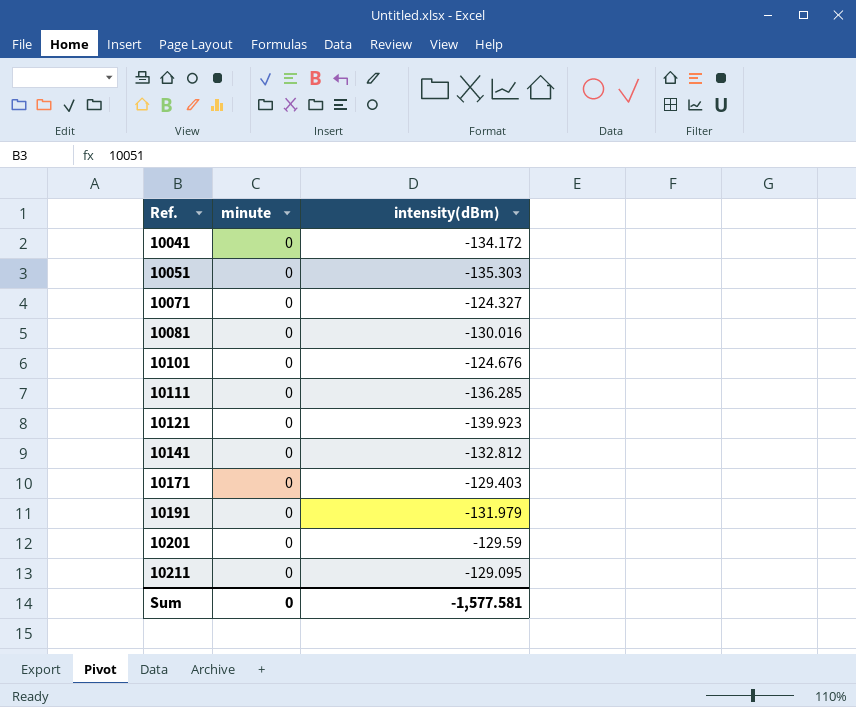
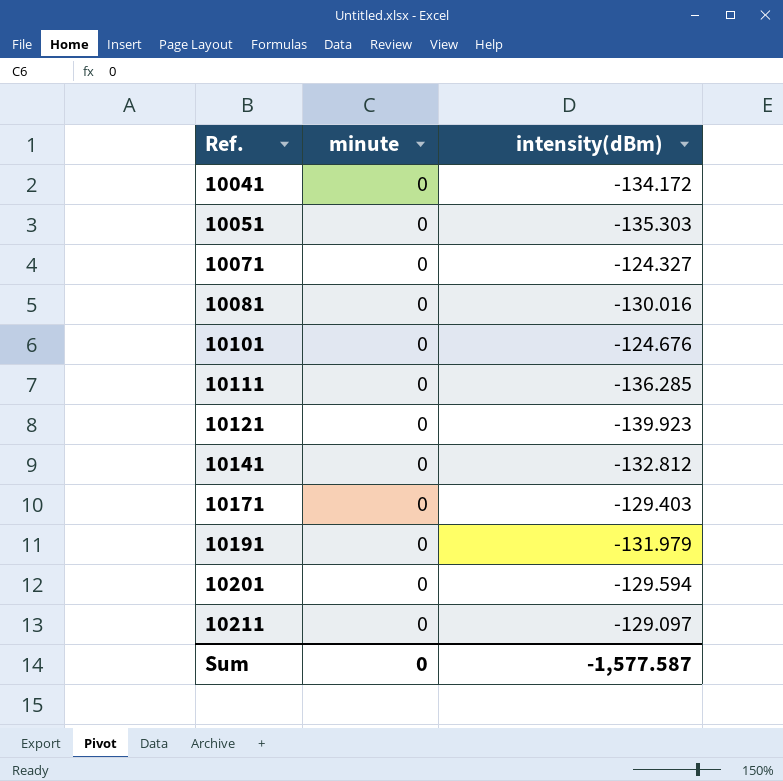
10201 | intensity(dBm): -129.59 -> -129.594
10211 | intensity(dBm): -129.095 -> -129.097
Sum | intensity(dBm): -1,577.581 -> -1,577.587

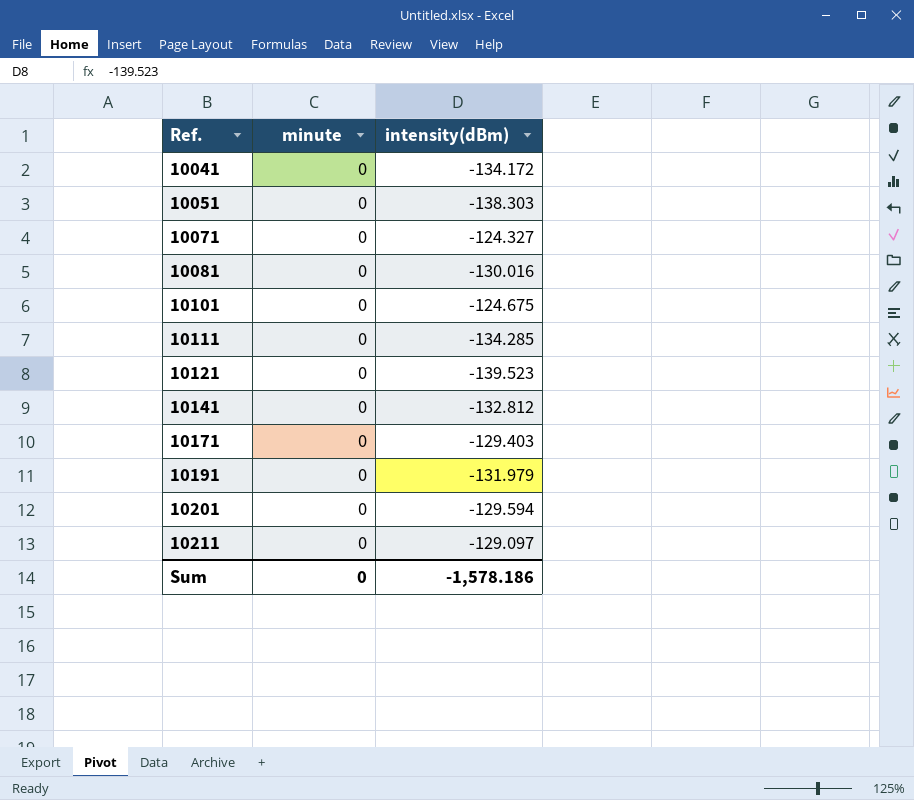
10051 | intensity(dBm): -135.303 -> -138.303
10101 | intensity(dBm): -124.676 -> -124.675
10111 | intensity(dBm): -136.285 -> -134.285
10121 | intensity(dBm): -139.923 -> -139.523
Sum | intensity(dBm): -1,577.587 -> -1,578.186

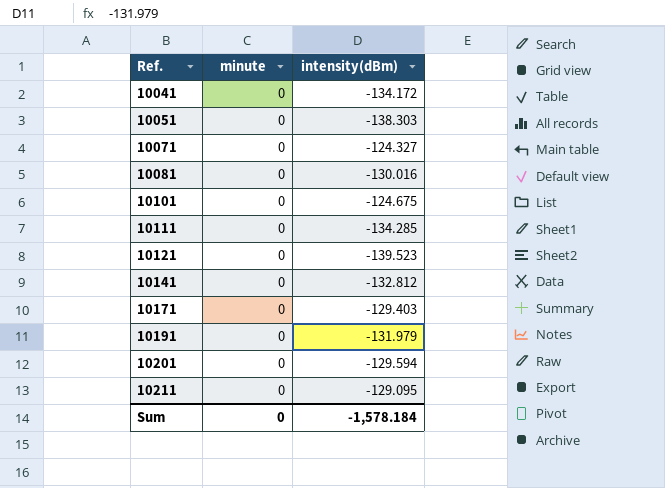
10211 | intensity(dBm): -129.097 -> -129.095
Sum | intensity(dBm): -1,578.186 -> -1,578.184

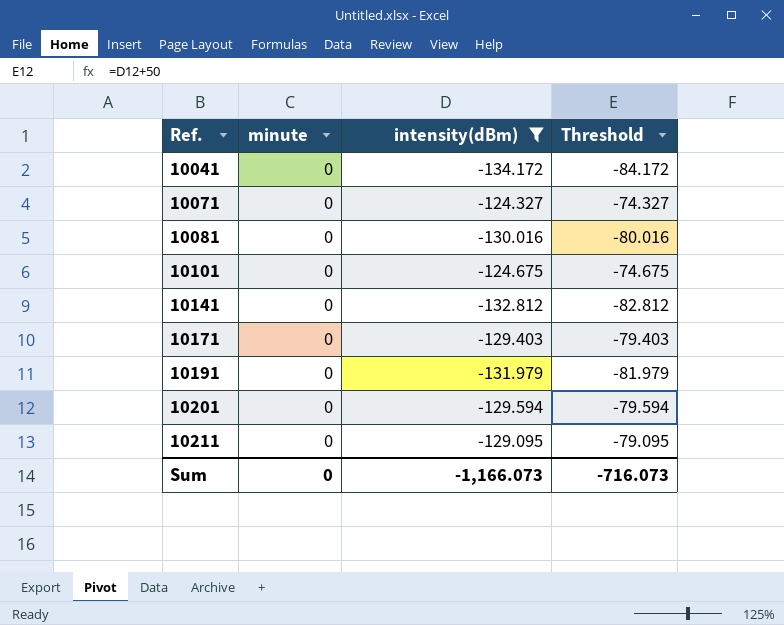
filter: none -> intensity(dBm) >= -134.172
column Threshold | formula: none -> [intensity(dBm)] + 50
Sum | intensity(dBm): -1,578.184 -> -1,166.073

